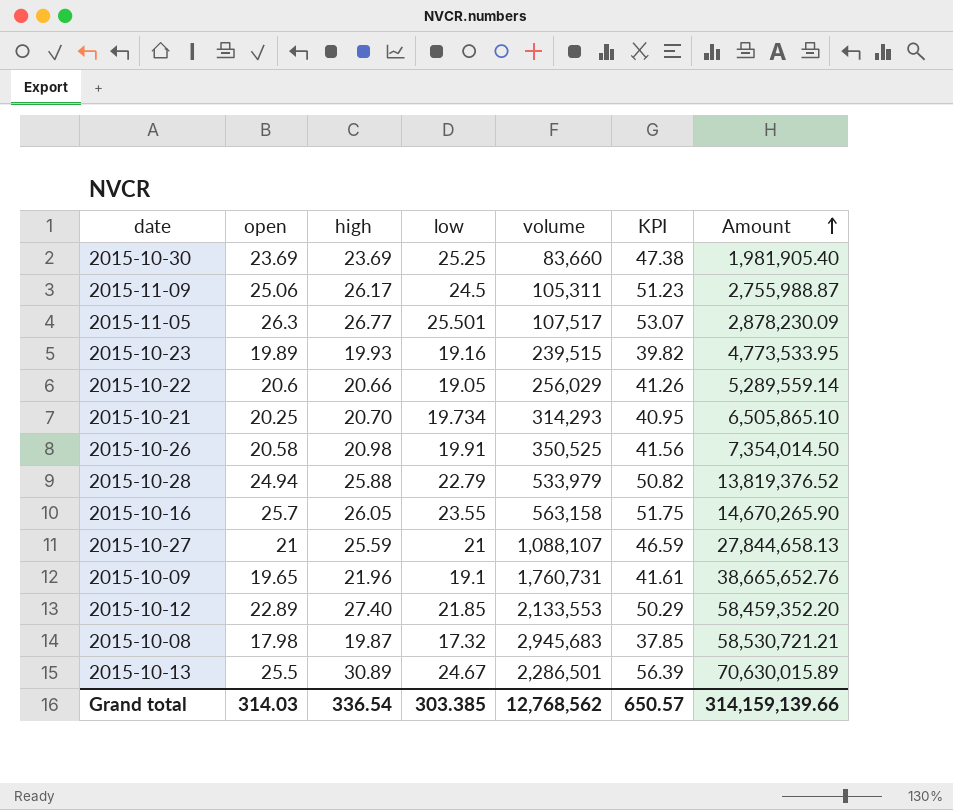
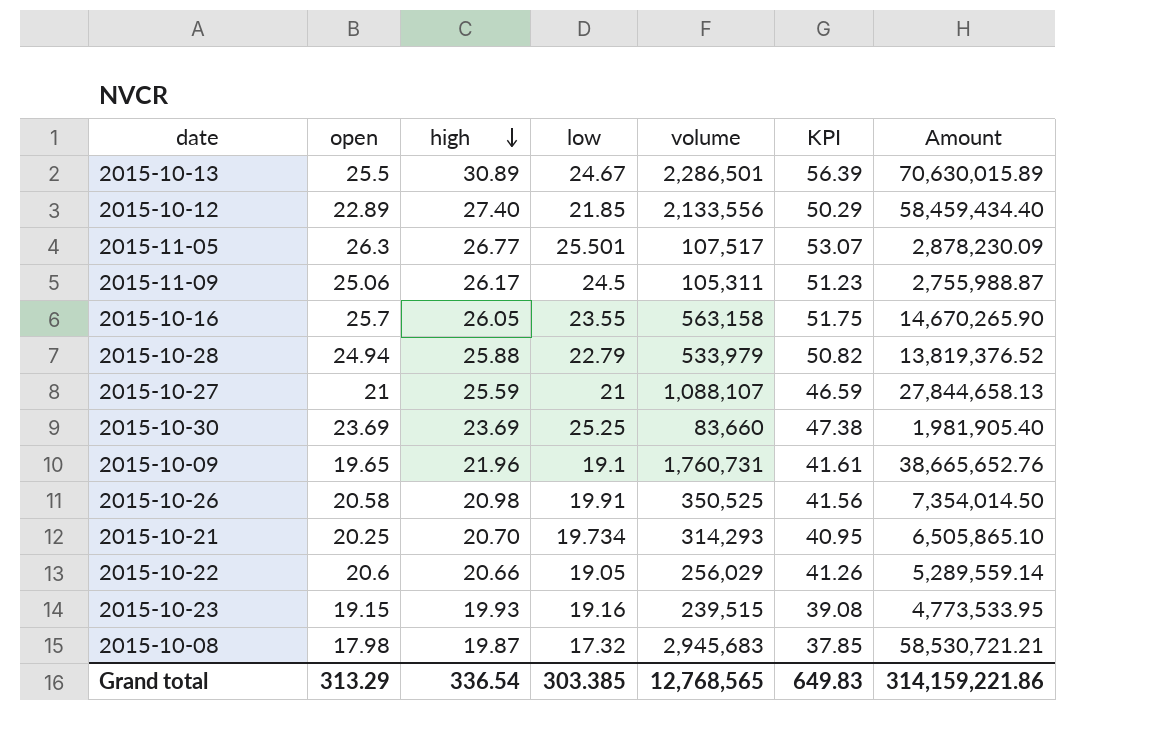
row order: Amount ascending -> high descending
2015-10-12 | volume: 2,133,553 -> 2,133,556
2015-10-12 | Amount: 58,459,352.20 -> 58,459,434.40
2015-10-23 | open: 19.89 -> 19.15
2015-10-23 | KPI: 39.82 -> 39.08
Grand total | open: 314.03 -> 313.29
Grand total | volume: 12,768,562 -> 12,768,565
Grand total | KPI: 650.57 -> 649.83
Grand total | Amount: 314,159,139.66 -> 314,159,221.86

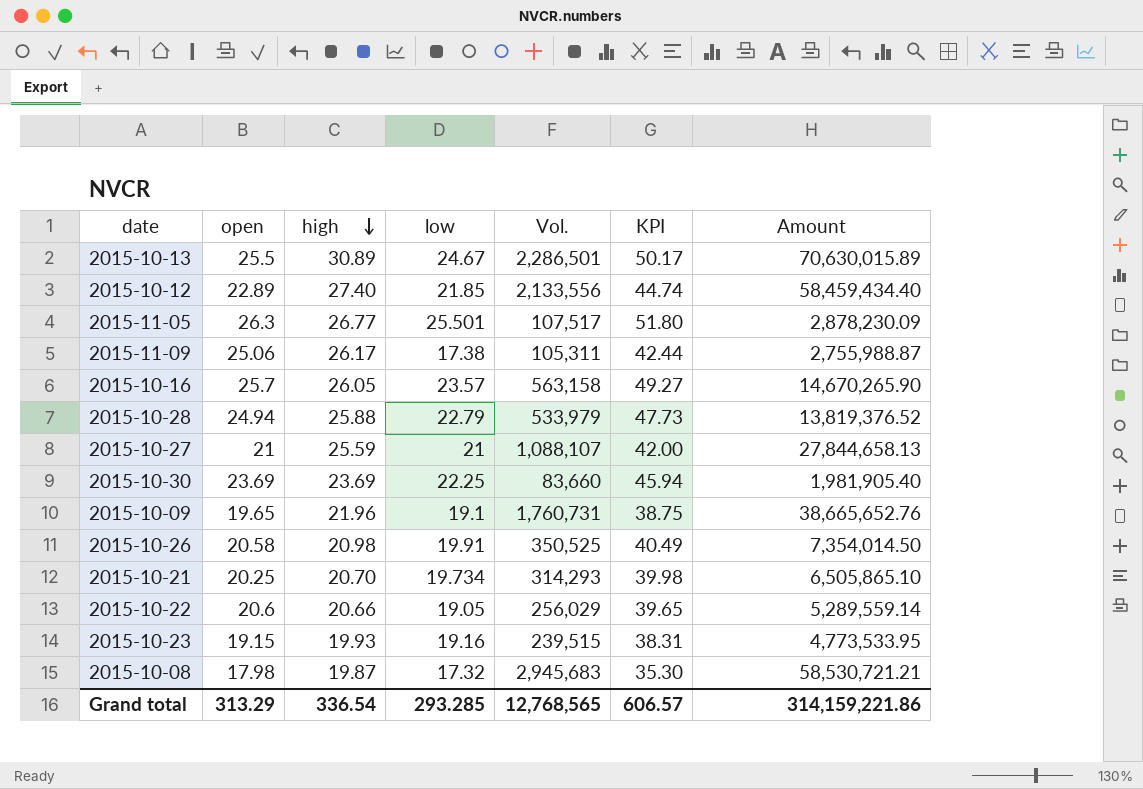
column name: volume -> Vol.
column KPI | formula: [open] + [high] -> [open] + [low]
2015-11-09 | low: 24.5 -> 17.38
2015-10-16 | low: 23.55 -> 23.57
2015-10-30 | low: 25.25 -> 22.25
Grand total | low: 303.385 -> 293.285
Grand total | KPI: 649.83 -> 606.57

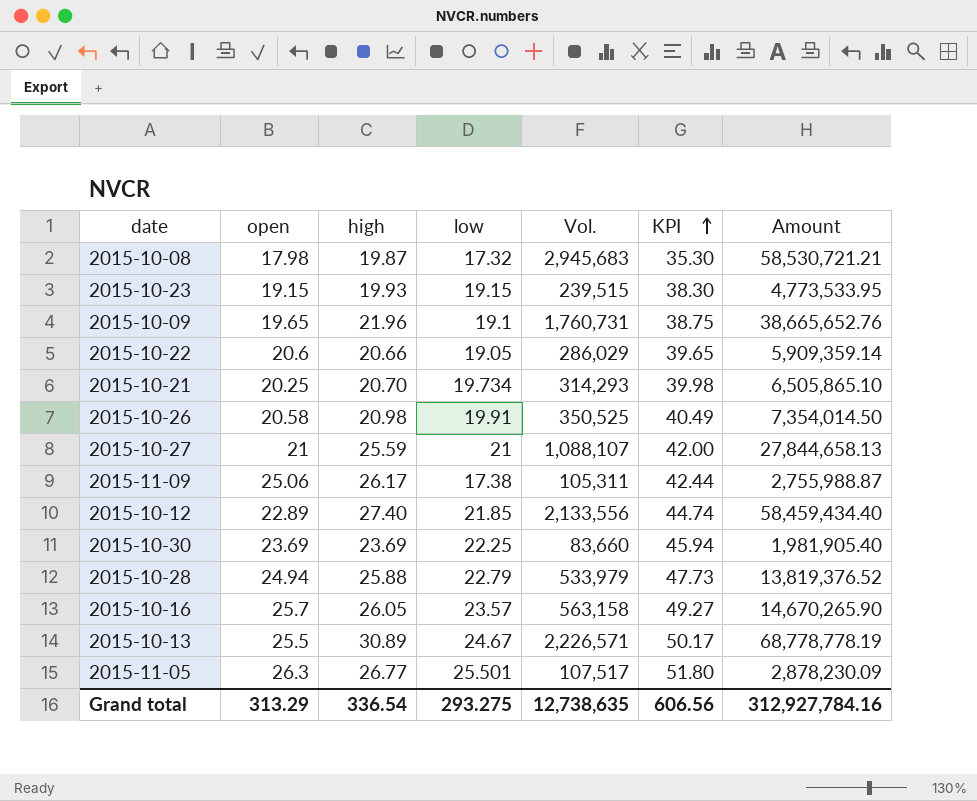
row order: high descending -> KPI ascending
2015-10-23 | low: 19.16 -> 19.15
2015-10-23 | KPI: 38.31 -> 38.30
2015-10-22 | Vol.: 256,029 -> 286,029
2015-10-22 | Amount: 5,289,559.14 -> 5,909,359.14
2015-10-13 | Vol.: 2,286,501 -> 2,226,571
2015-10-13 | Amount: 70,630,015.89 -> 68,778,778.19
Grand total | low: 293.285 -> 293.275
Grand total | Vol.: 12,768,565 -> 12,738,635
Grand total | KPI: 606.57 -> 606.56
Grand total | Amount: 314,159,221.86 -> 312,927,784.16

